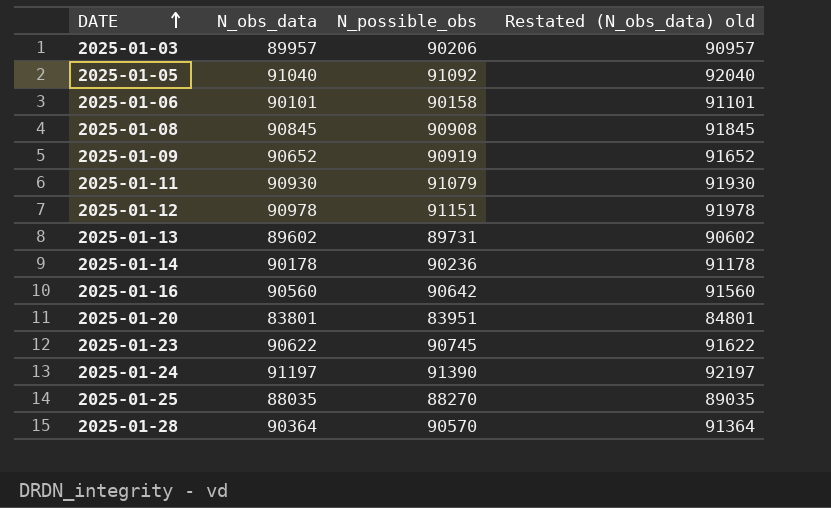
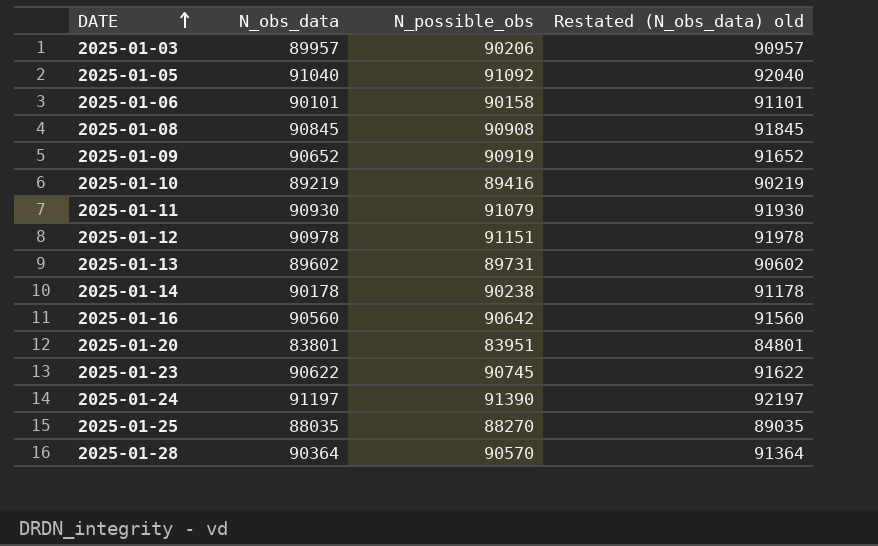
row 2025-01-10: none -> 89219 | 89416 | 90219
2025-01-14 | N_possible_obs: 90236 -> 90238

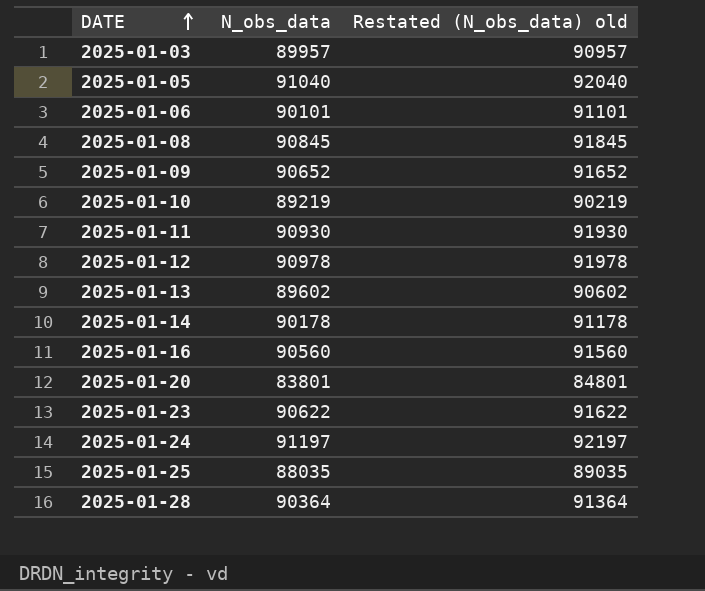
column N_possible_obs | position: 3 -> none

